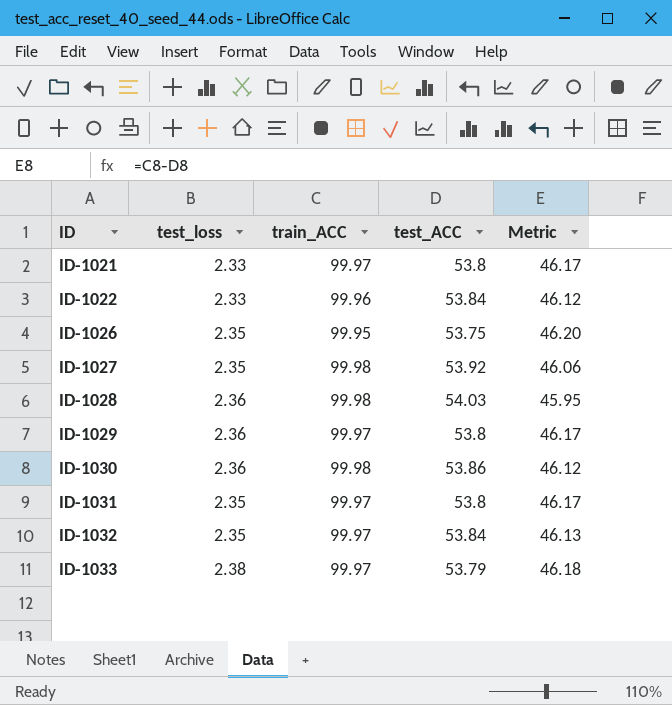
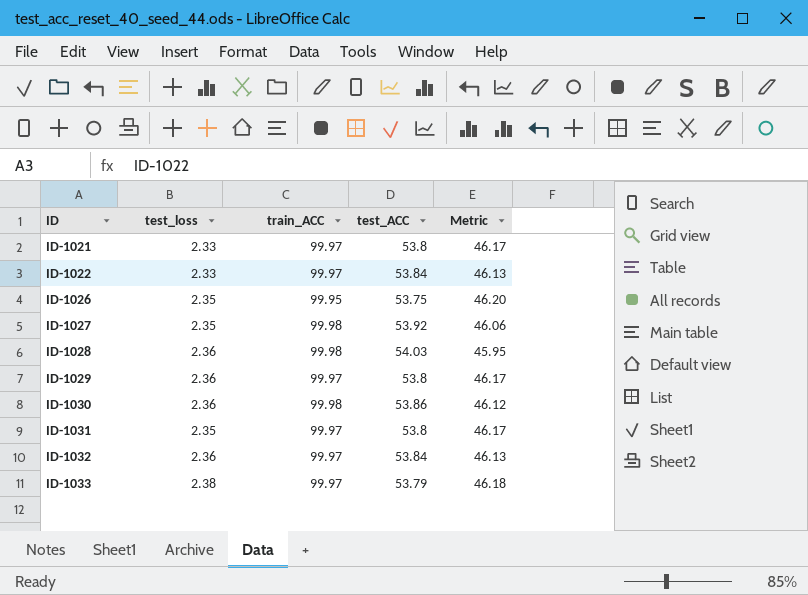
ID-1022 | train_ACC: 99.96 -> 99.97
ID-1022 | Metric: 46.12 -> 46.13
ID-1032 | test_loss: 2.35 -> 2.36

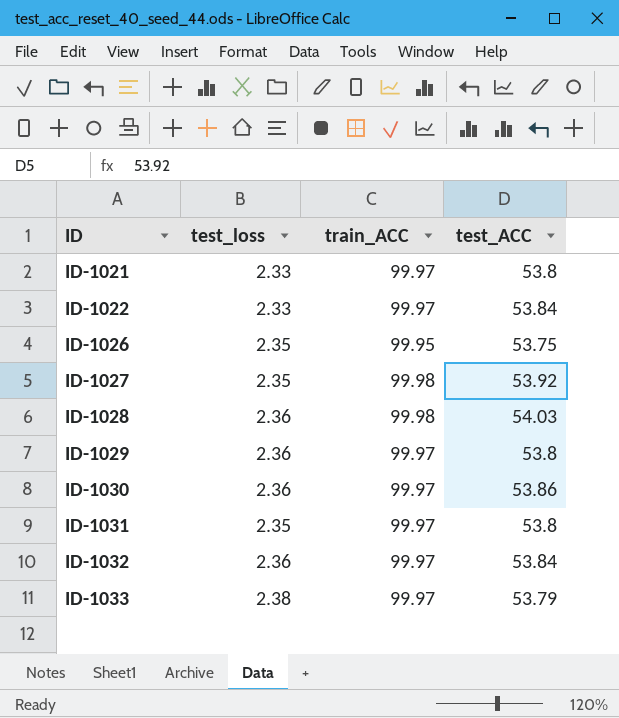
column Metric | formula: [train_ACC] - [test_ACC] -> none
ID-1030 | train_ACC: 99.98 -> 99.97

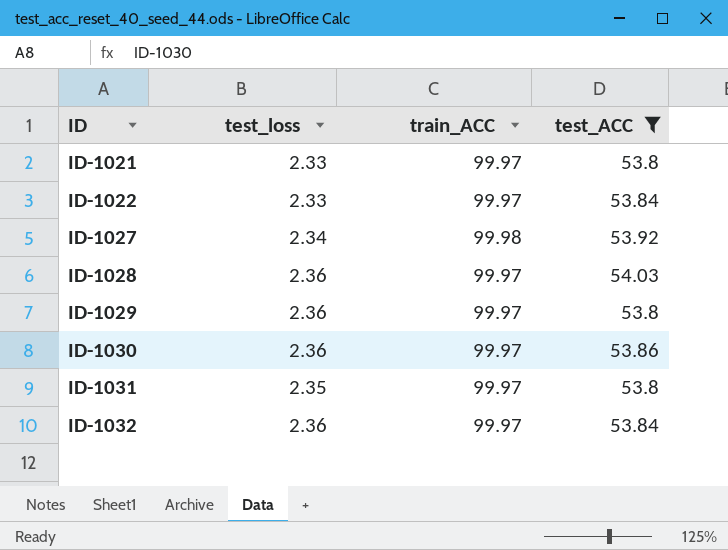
filter: none -> test_ACC >= 53.8
ID-1027 | test_loss: 2.35 -> 2.34
ID-1028 | train_ACC: 99.98 -> 99.97

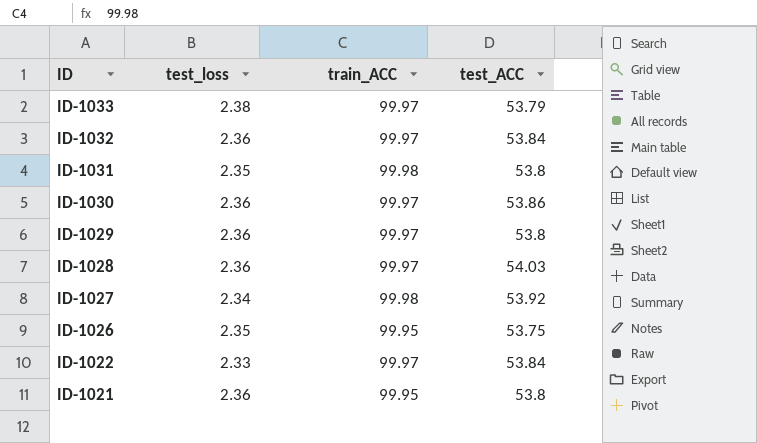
filter: test_ACC >= 53.8 -> none
row order: ID ascending -> ID descending
ID-1031 | train_ACC: 99.97 -> 99.98
ID-1021 | test_loss: 2.33 -> 2.36
ID-1021 | train_ACC: 99.97 -> 99.95

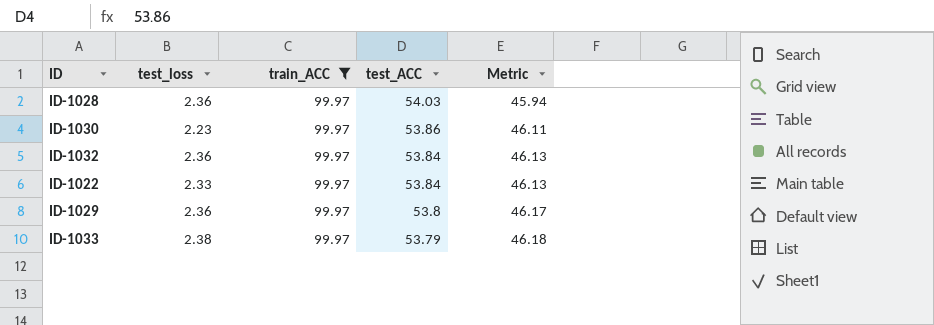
filter: none -> train_ACC = 99.97
row order: ID descending -> test_ACC descending
column Metric | formula: none -> [train_ACC] - [test_ACC]
ID-1030 | test_loss: 2.36 -> 2.23

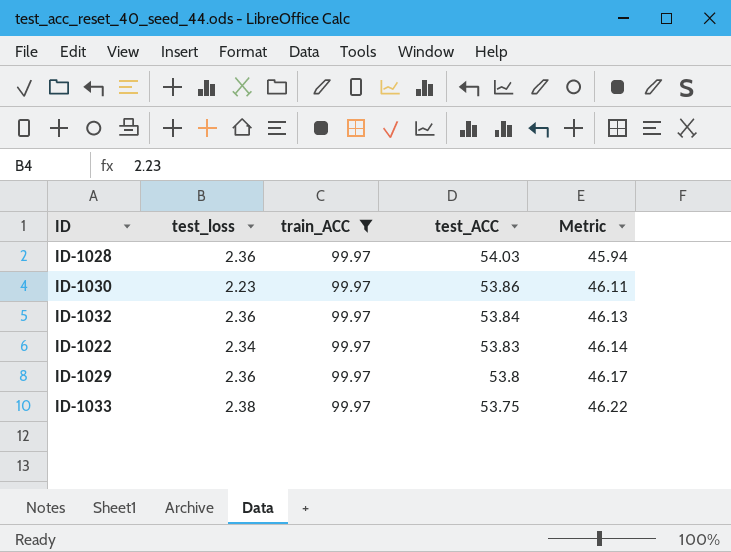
ID-1022 | test_loss: 2.33 -> 2.34
ID-1022 | test_ACC: 53.84 -> 53.83
ID-1022 | Metric: 46.13 -> 46.14
ID-1033 | test_ACC: 53.79 -> 53.75
ID-1033 | Metric: 46.18 -> 46.22

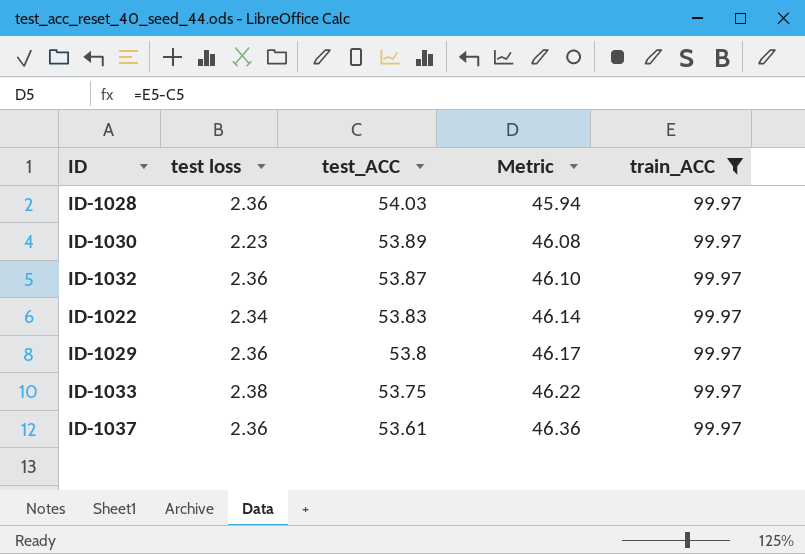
column name: test_loss -> test loss
column train_ACC | position: 3 -> 5
ID-1030 | test_ACC: 53.86 -> 53.89
ID-1030 | Metric: 46.11 -> 46.08
ID-1032 | test_ACC: 53.84 -> 53.87
ID-1032 | Metric: 46.13 -> 46.10
row ID-1037: none -> 2.36 | 53.61 | 46.36 | 99.97

